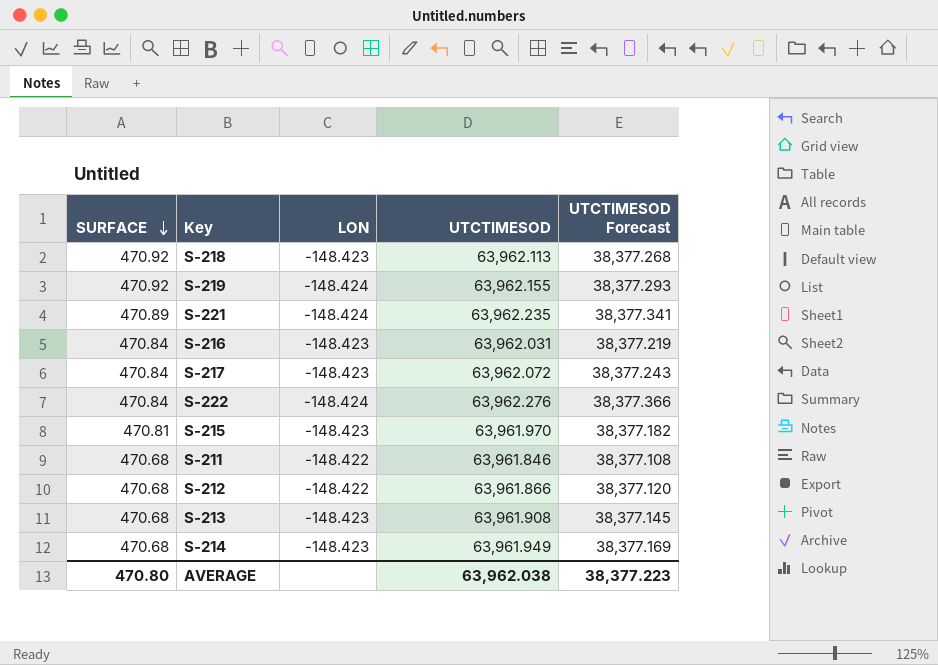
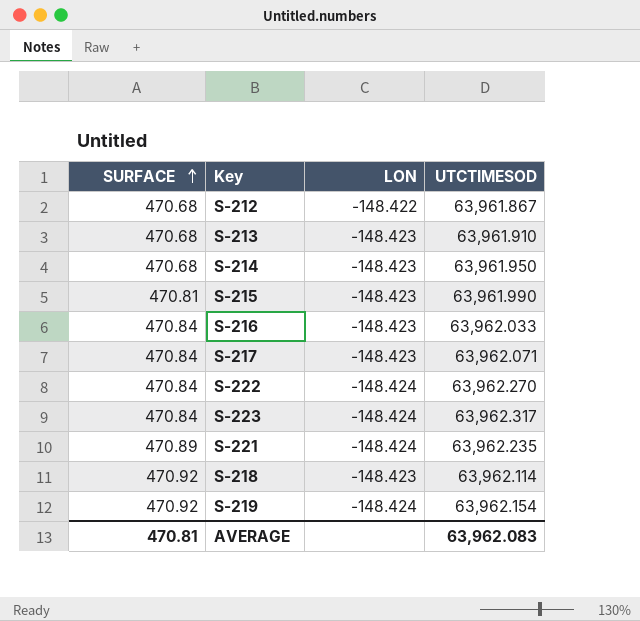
row order: SURFACE descending -> SURFACE ascending
column UTCTIMESOD Forecast | formula: [UTCTIMESOD] * 0.6 -> none
row S-211: 470.68 | -148.422 | 63,961.846 | 38,377.108 -> none
S-212 | UTCTIMESOD: 63,961.866 -> 63,961.867
S-213 | UTCTIMESOD: 63,961.908 -> 63,961.910
S-214 | UTCTIMESOD: 63,961.949 -> 63,961.950
S-215 | UTCTIMESOD: 63,961.970 -> 63,961.990
S-216 | UTCTIMESOD: 63,962.031 -> 63,962.033
S-217 | UTCTIMESOD: 63,962.072 -> 63,962.071
S-222 | UTCTIMESOD: 63,962.276 -> 63,962.270
row S-223: none -> 470.84 | -148.424 | 63,962.317
S-218 | UTCTIMESOD: 63,962.113 -> 63,962.114
S-219 | UTCTIMESOD: 63,962.155 -> 63,962.154
AVERAGE | SURFACE: 470.80 -> 470.81
AVERAGE | UTCTIMESOD: 63,962.038 -> 63,962.083

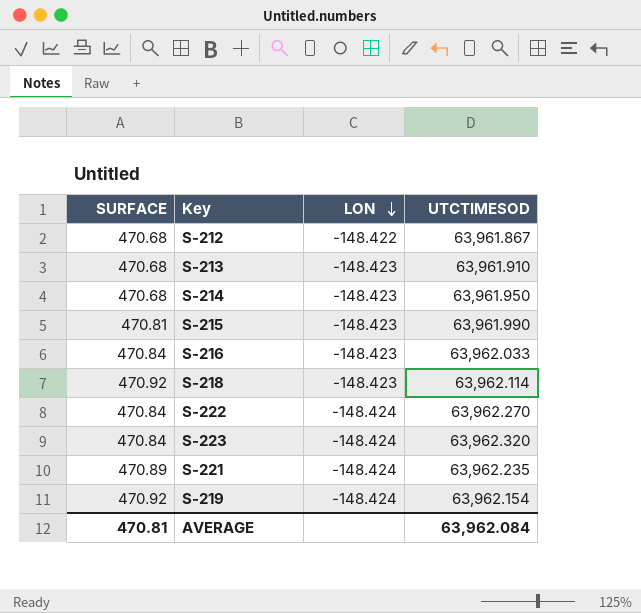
row order: SURFACE ascending -> LON descending
row S-217: 470.84 | -148.423 | 63,962.071 -> none
S-223 | UTCTIMESOD: 63,962.317 -> 63,962.320
AVERAGE | UTCTIMESOD: 63,962.083 -> 63,962.084

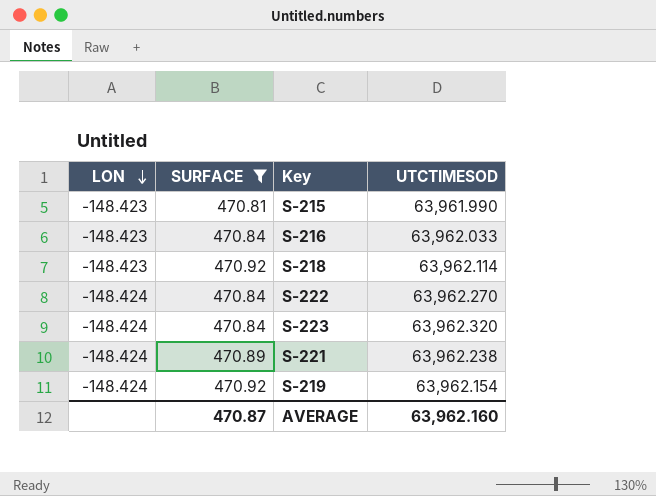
filter: none -> SURFACE != 470.68
column LON | position: 3 -> 1
S-221 | UTCTIMESOD: 63,962.235 -> 63,962.238
AVERAGE | SURFACE: 470.81 -> 470.87
AVERAGE | UTCTIMESOD: 63,962.084 -> 63,962.160

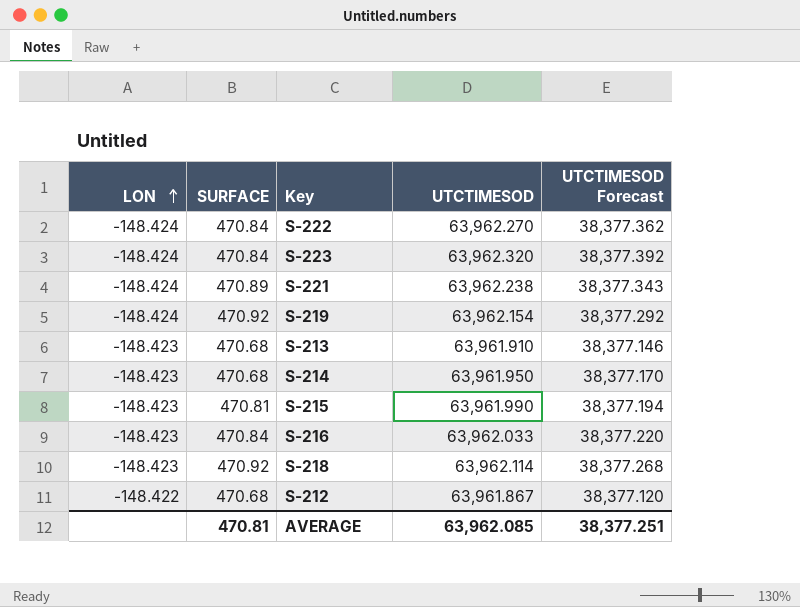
filter: SURFACE != 470.68 -> none
row order: LON descending -> LON ascending
column UTCTIMESOD Forecast | formula: none -> [UTCTIMESOD] * 0.6
AVERAGE | SURFACE: 470.87 -> 470.81
AVERAGE | UTCTIMESOD: 63,962.160 -> 63,962.085

